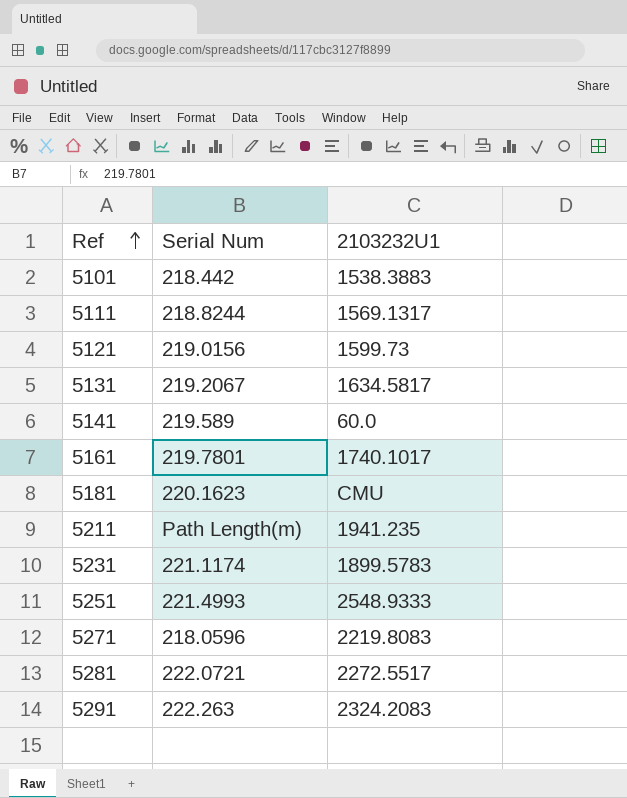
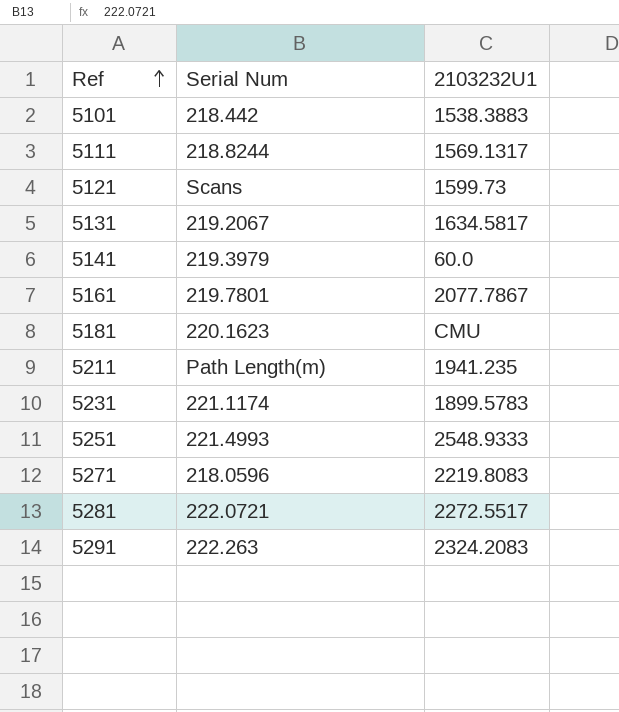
5121 | Serial Num: 219.0156 -> Scans
5141 | Serial Num: 219.589 -> 219.3979
5161 | 2103232U1: 1740.1017 -> 2077.7867

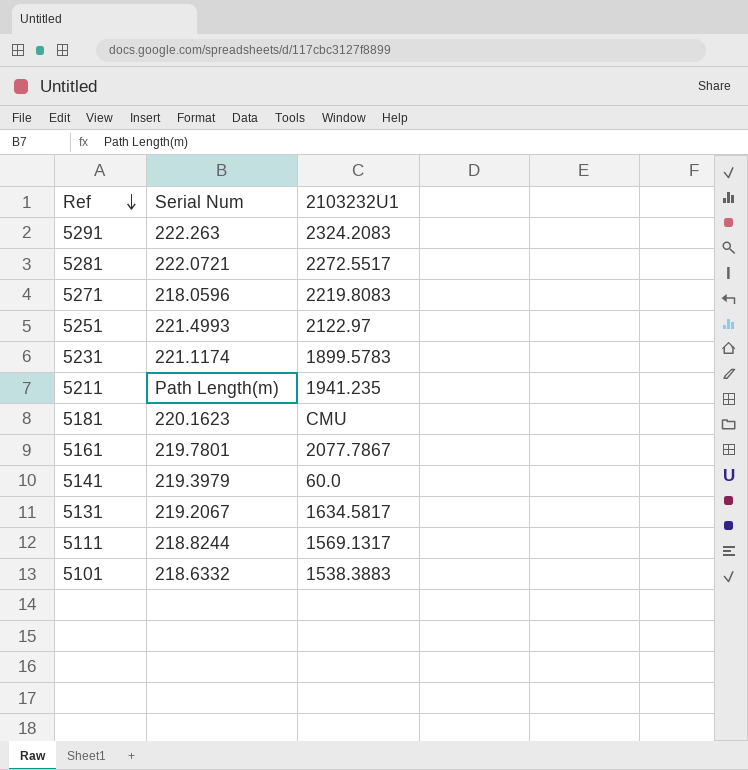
row order: Ref ascending -> Ref descending
row 5121: Scans | 1599.73 -> none
5251 | 2103232U1: 2548.9333 -> 2122.97
5101 | Serial Num: 218.442 -> 218.6332

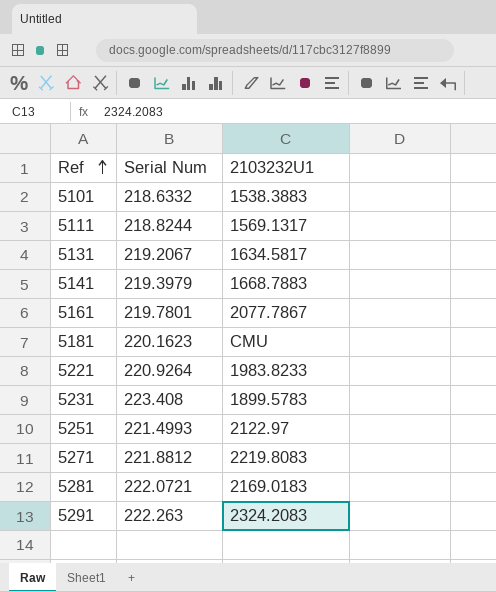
row order: Ref descending -> Ref ascending
row 5211: Path Length(m) | 1941.235 -> none
5141 | 2103232U1: 60.0 -> 1668.7883
row 5221: none -> 220.9264 | 1983.8233
5231 | Serial Num: 221.1174 -> 223.408
5271 | Serial Num: 218.0596 -> 221.8812
5281 | 2103232U1: 2272.5517 -> 2169.0183

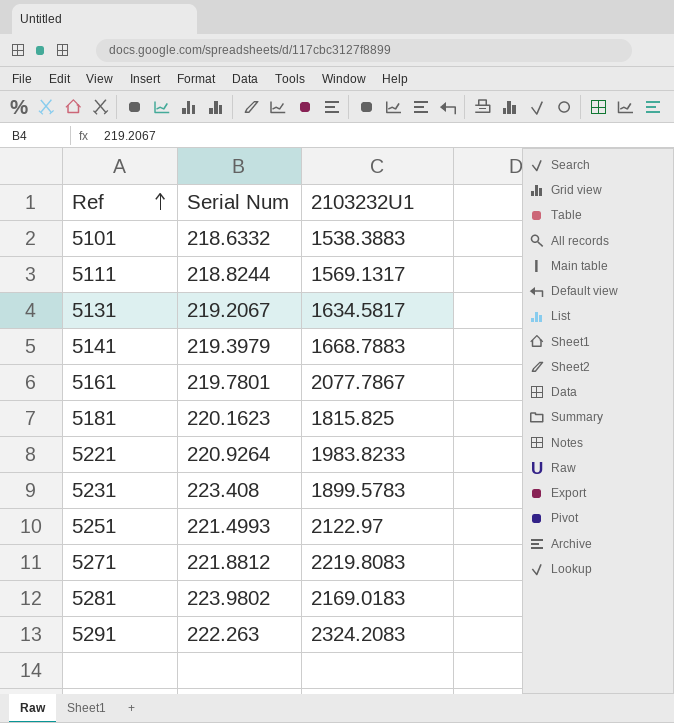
5181 | 2103232U1: CMU -> 1815.825
5281 | Serial Num: 222.0721 -> 223.9802

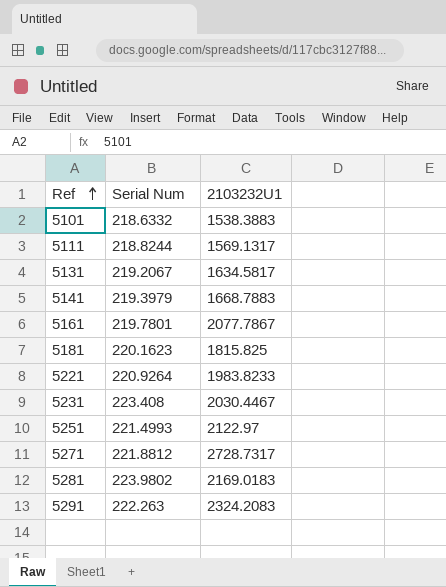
5231 | 2103232U1: 1899.5783 -> 2030.4467
5271 | 2103232U1: 2219.8083 -> 2728.7317

